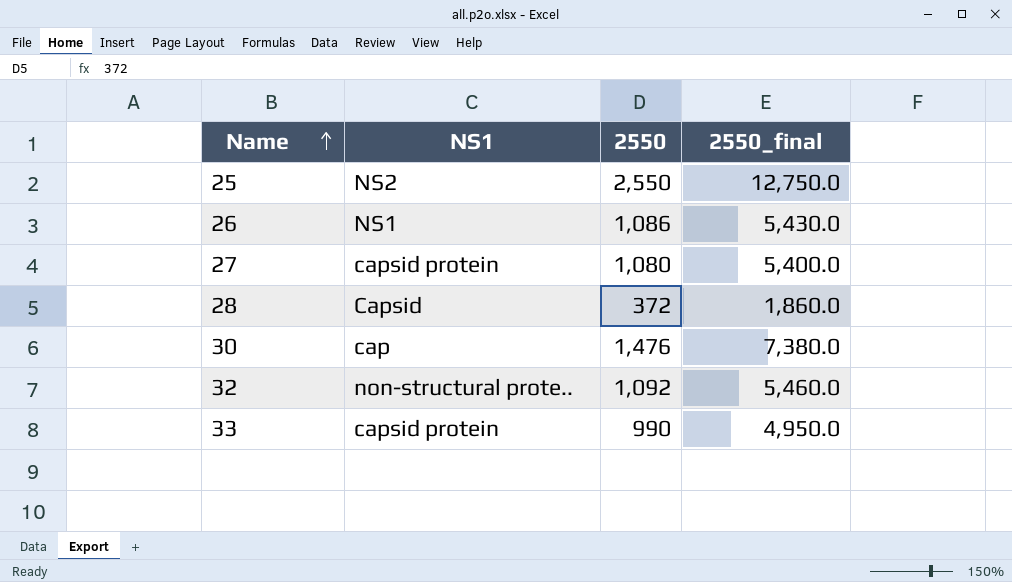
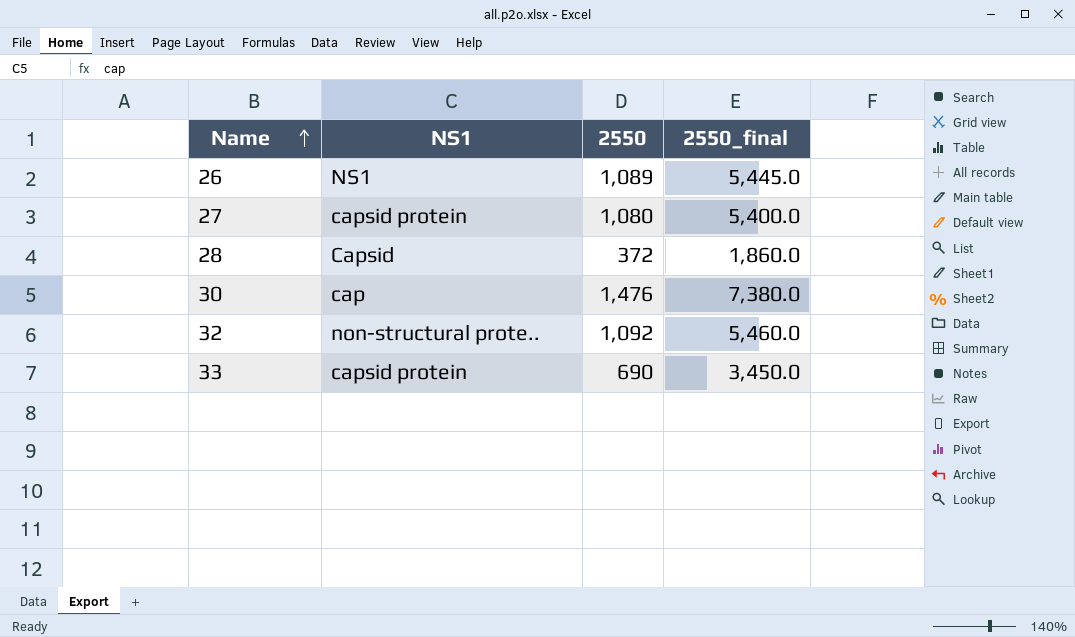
row 25: NS2 | 2,550 | 12,750.0 -> none
26 | 2550: 1,086 -> 1,089
26 | 2550_final: 5,430.0 -> 5,445.0
33 | 2550: 990 -> 690
33 | 2550_final: 4,950.0 -> 3,450.0

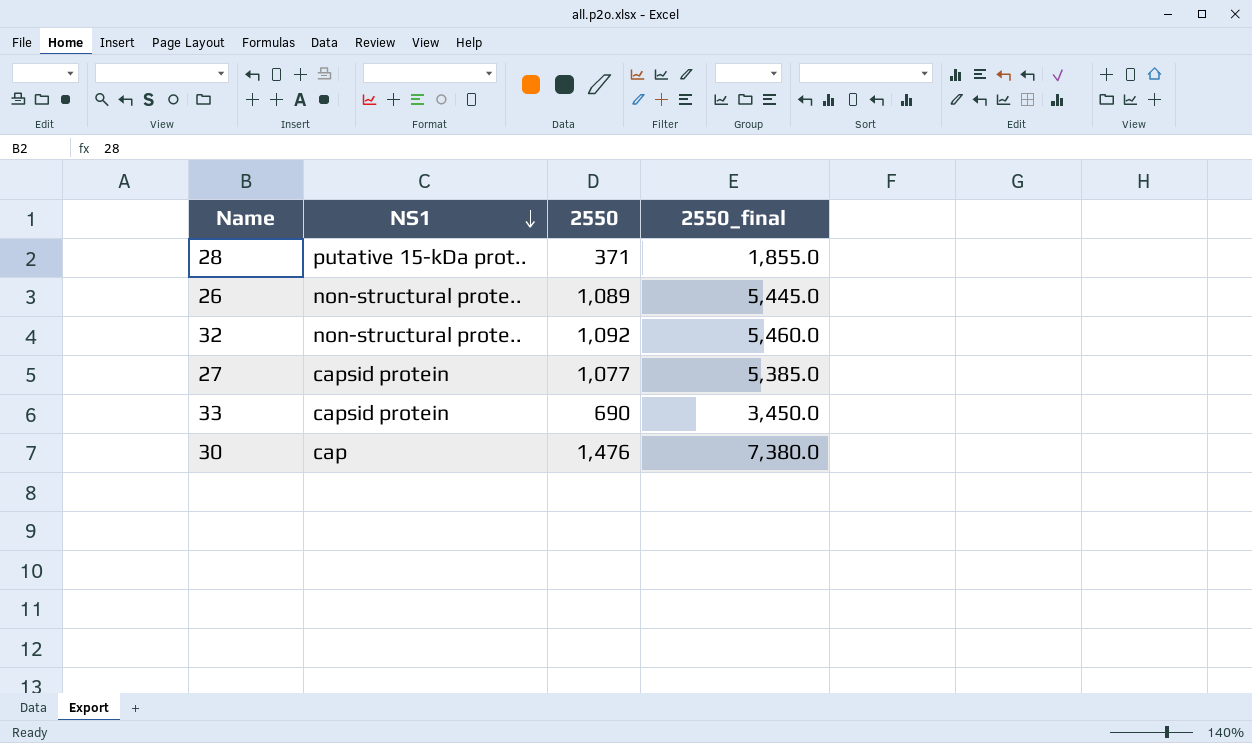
row order: Name ascending -> NS1 descending
28 | NS1: Capsid -> putative 15-kDa prot..
28 | 2550: 372 -> 371
28 | 2550_final: 1,860.0 -> 1,855.0
26 | NS1: NS1 -> non-structural prote..
27 | 2550: 1,080 -> 1,077
27 | 2550_final: 5,400.0 -> 5,385.0

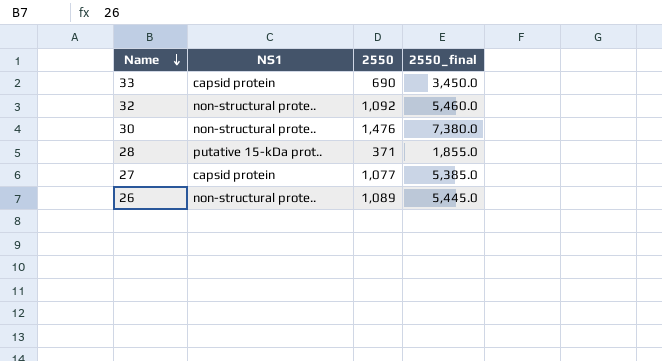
row order: NS1 descending -> Name descending
30 | NS1: cap -> non-structural prote..

